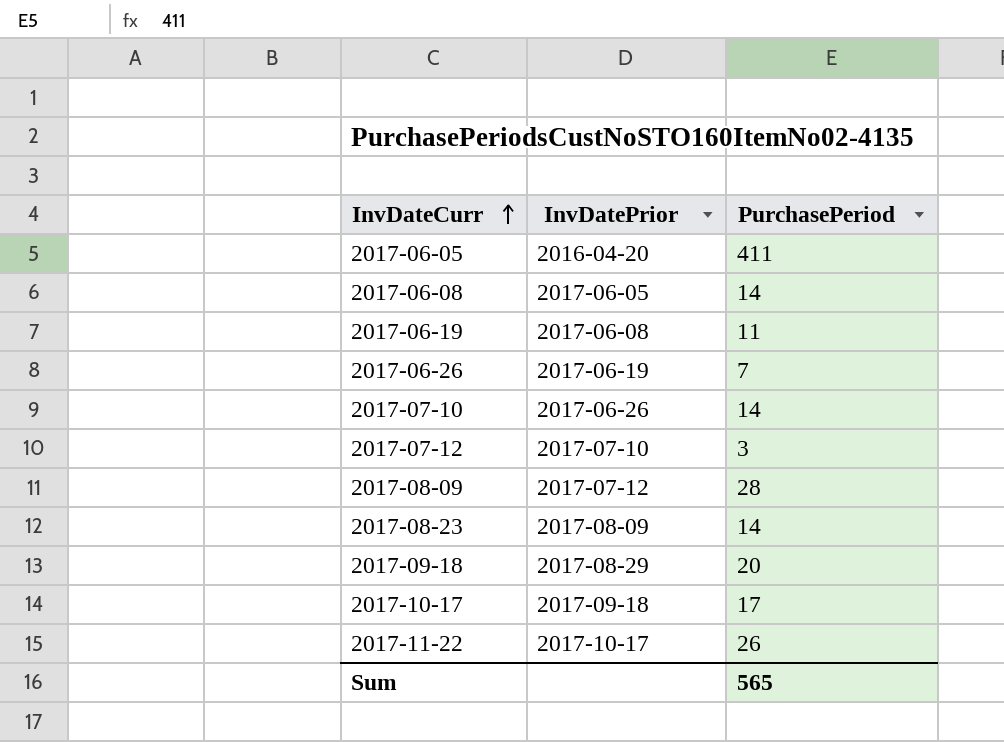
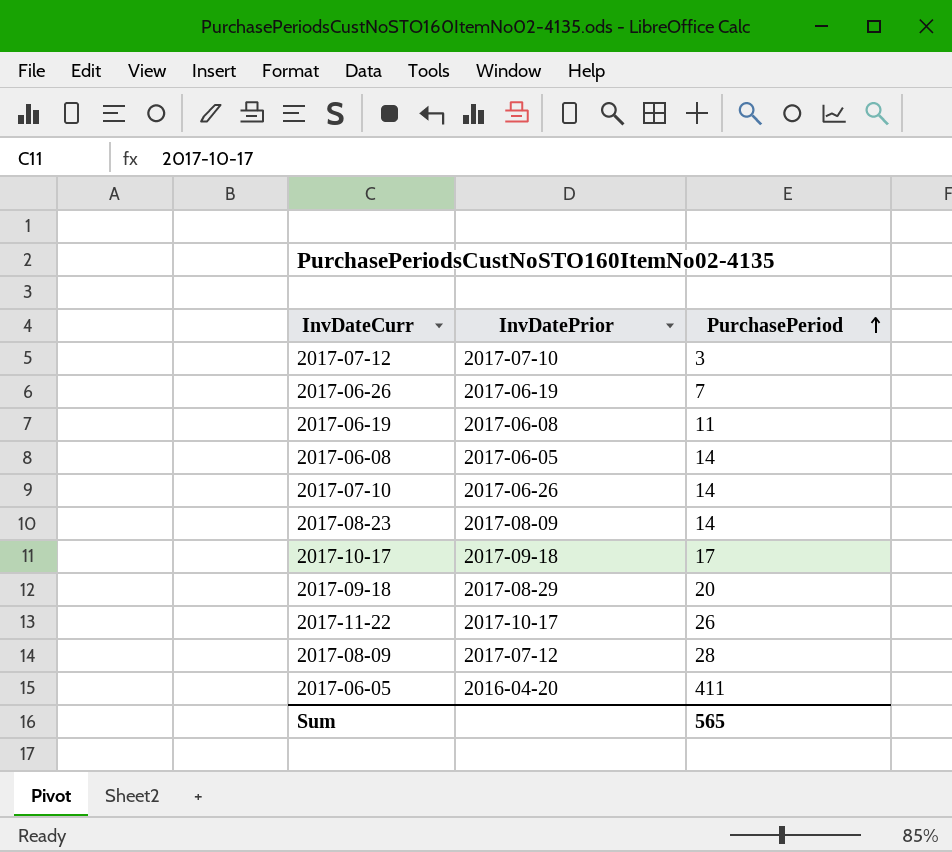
row order: InvDateCurr ascending -> PurchasePeriod ascending

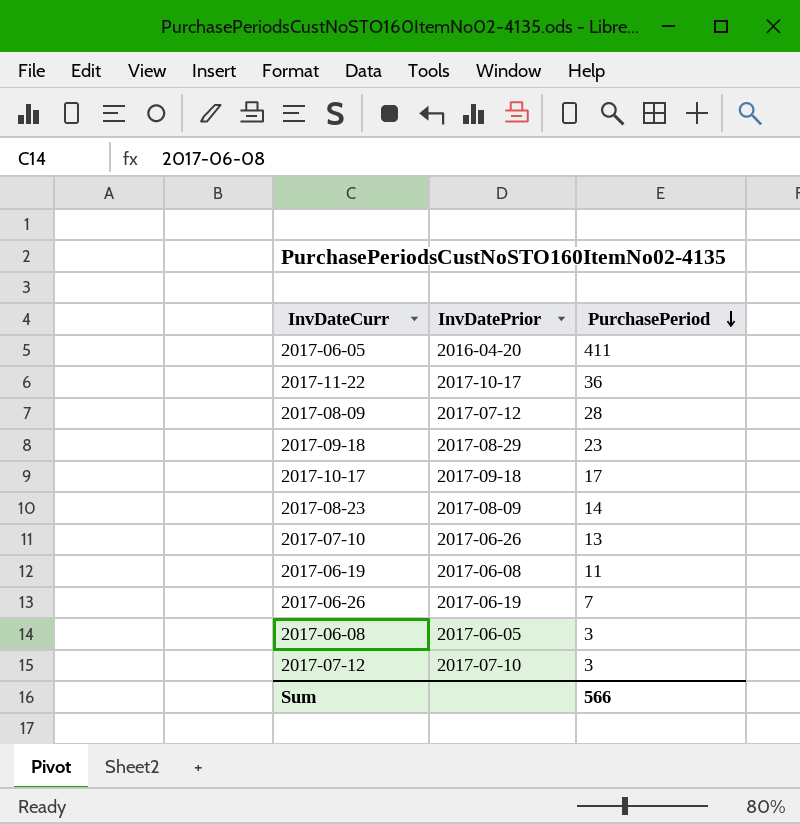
row order: PurchasePeriod ascending -> PurchasePeriod descending
2017-11-22 | PurchasePeriod: 26 -> 36
2017-09-18 | PurchasePeriod: 20 -> 23
2017-07-10 | PurchasePeriod: 14 -> 13
2017-06-08 | PurchasePeriod: 14 -> 3
Sum | PurchasePeriod: 565 -> 566

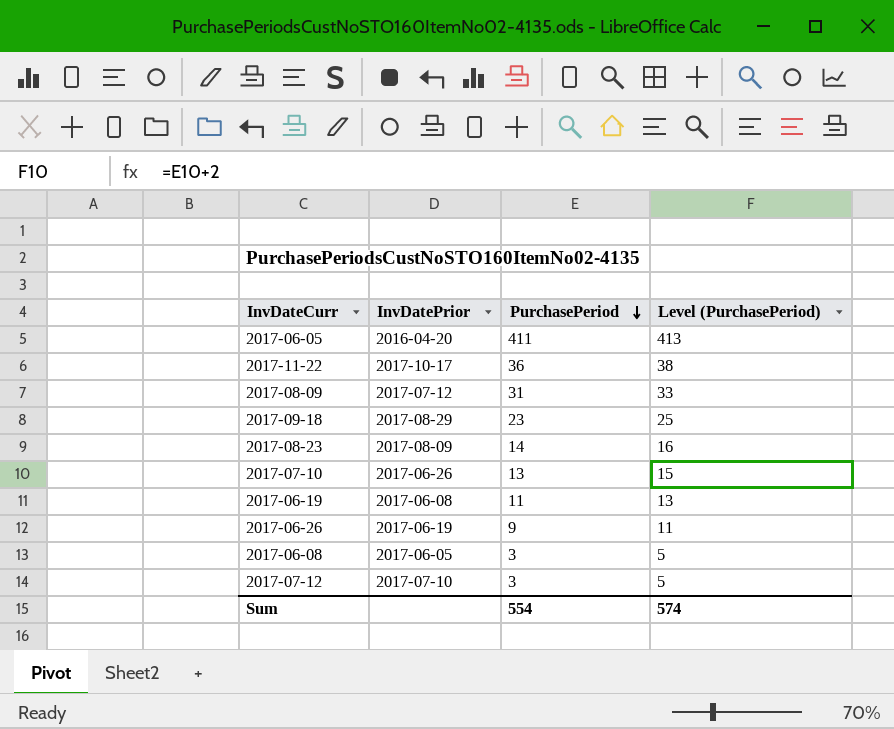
column Level (PurchasePeriod) | formula: none -> [PurchasePeriod] + 2
row 2017-10-17: 2017-09-18 | 17 -> none
2017-08-09 | PurchasePeriod: 28 -> 31
2017-06-26 | PurchasePeriod: 7 -> 9
Sum | PurchasePeriod: 566 -> 554

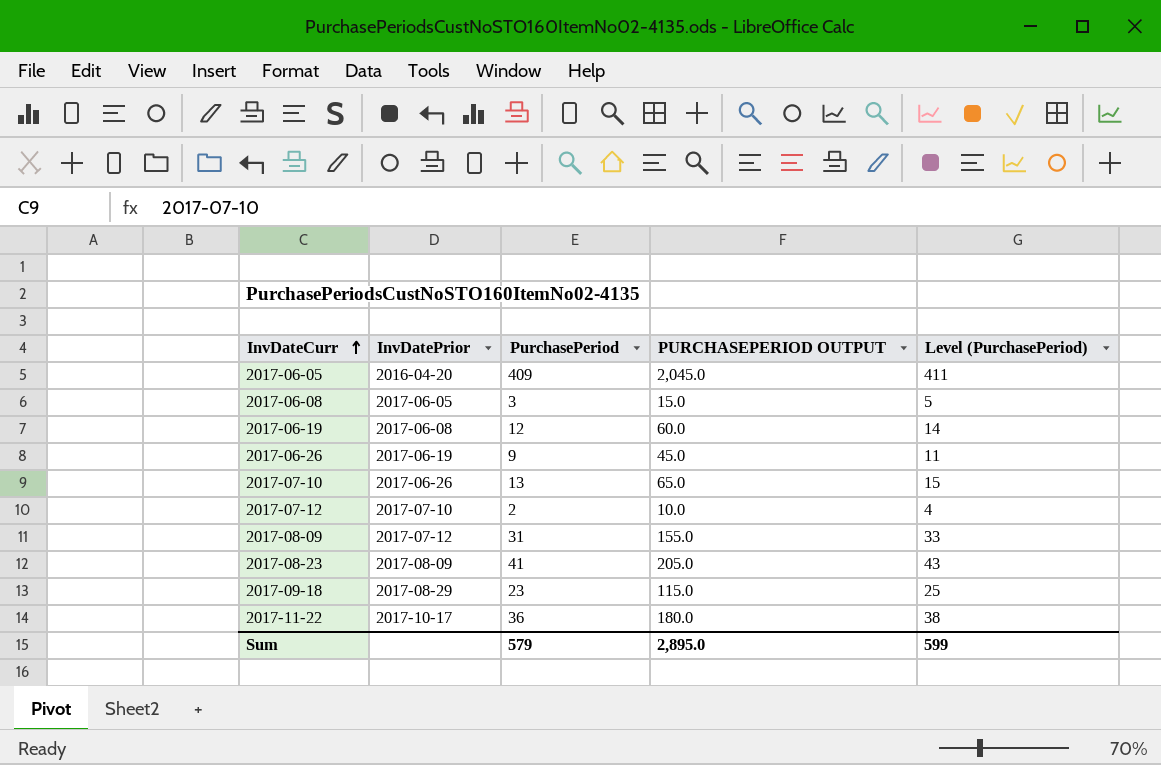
row order: PurchasePeriod descending -> InvDateCurr ascending
column PURCHASEPERIOD OUTPUT | formula: none -> [PurchasePeriod] * 5
2017-06-05 | PurchasePeriod: 411 -> 409
2017-06-05 | Level (PurchasePeriod): 413 -> 411
2017-06-19 | PurchasePeriod: 11 -> 12
2017-06-19 | Level (PurchasePeriod): 13 -> 14
2017-07-12 | PurchasePeriod: 3 -> 2
2017-07-12 | Level (PurchasePeriod): 5 -> 4
2017-08-23 | PurchasePeriod: 14 -> 41
2017-08-23 | Level (PurchasePeriod): 16 -> 43
Sum | PurchasePeriod: 554 -> 579
Sum | Level (PurchasePeriod): 574 -> 599

